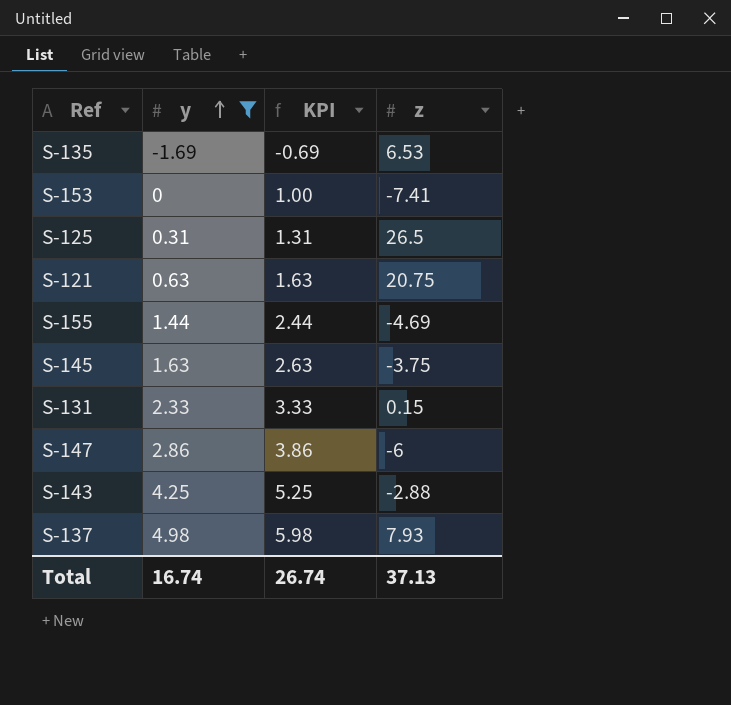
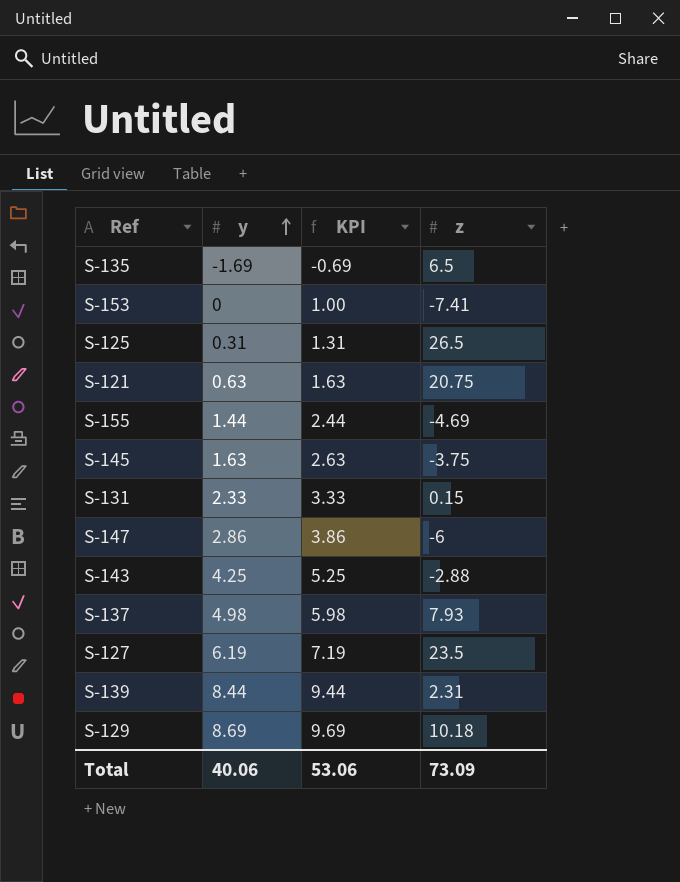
filter: y <= 4.98 -> none
S-135 | z: 6.53 -> 6.5
Total | y: 16.74 -> 40.06
Total | KPI: 26.74 -> 53.06
Total | z: 37.13 -> 73.09

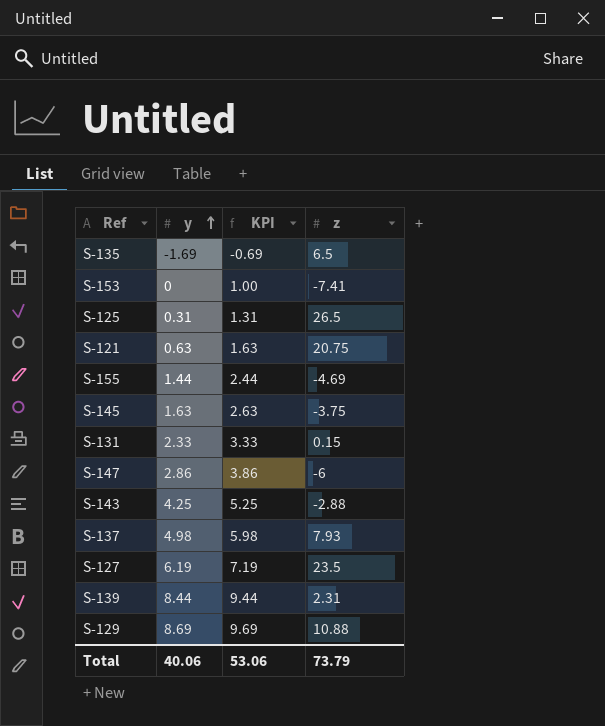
S-129 | z: 10.18 -> 10.88
Total | z: 73.09 -> 73.79

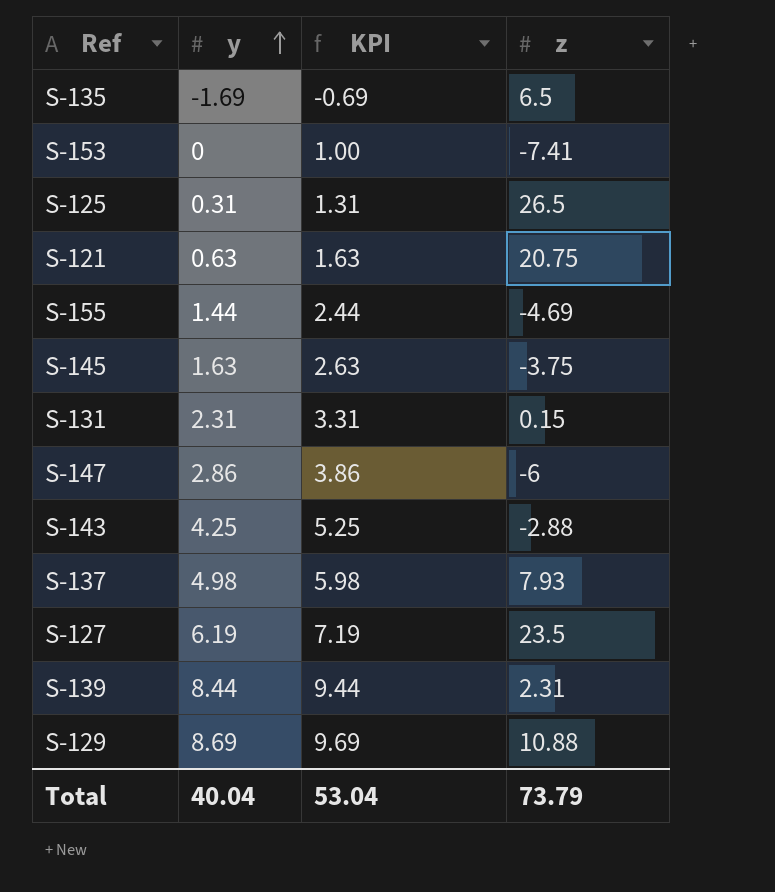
S-131 | y: 2.33 -> 2.31
S-131 | KPI: 3.33 -> 3.31
Total | y: 40.06 -> 40.04
Total | KPI: 53.06 -> 53.04

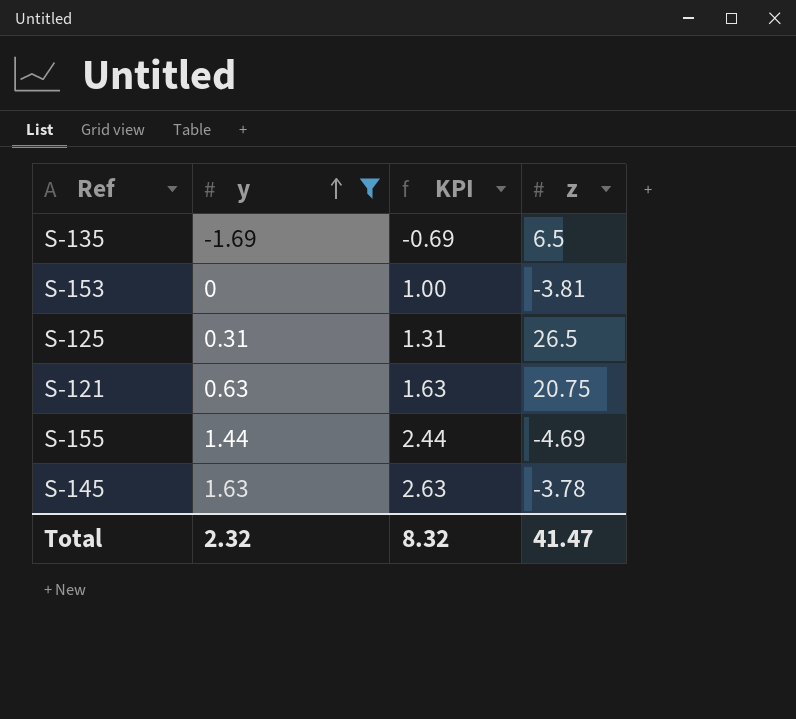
filter: none -> y <= 1.63
S-153 | z: -7.41 -> -3.81
S-145 | z: -3.75 -> -3.78
Total | y: 40.04 -> 2.32
Total | KPI: 53.04 -> 8.32
Total | z: 73.79 -> 41.47

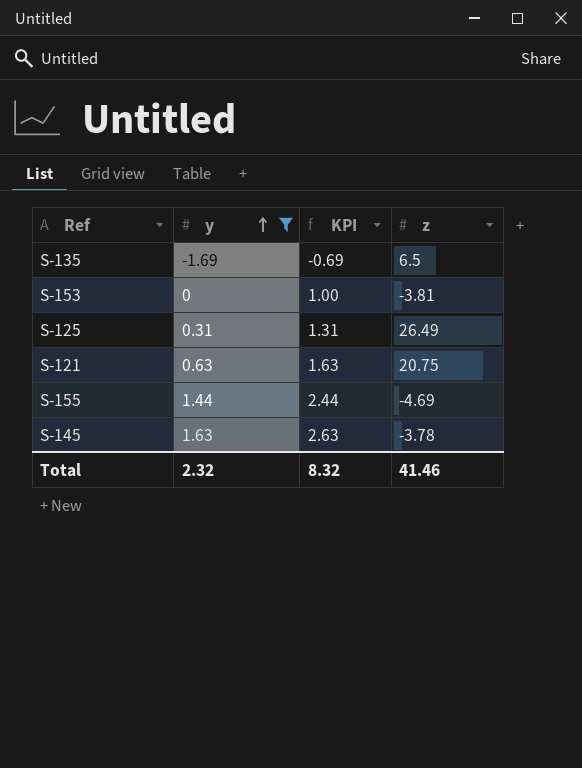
S-125 | z: 26.5 -> 26.49
Total | z: 41.47 -> 41.46

